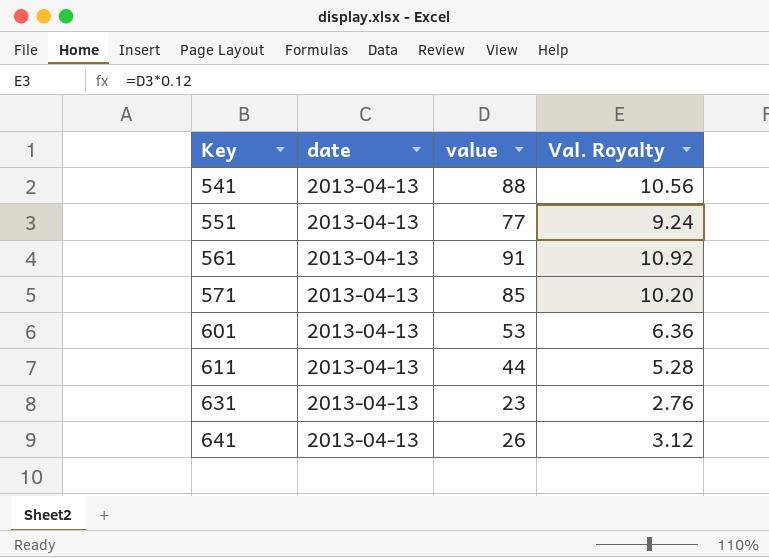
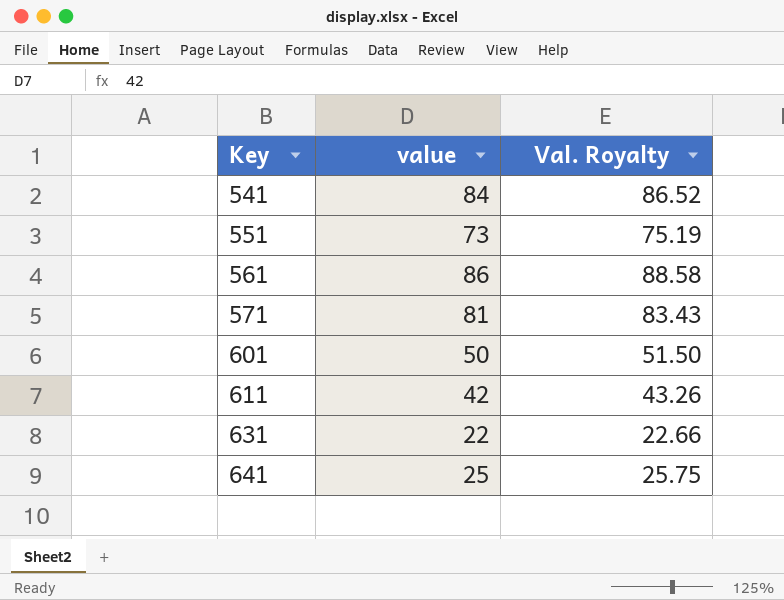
column date | position: 2 -> none
column Val. Royalty | formula: [value] * 0.12 -> [value] * 1.03
541 | value: 88 -> 84
551 | value: 77 -> 73
561 | value: 91 -> 86
571 | value: 85 -> 81
601 | value: 53 -> 50
611 | value: 44 -> 42
631 | value: 23 -> 22
641 | value: 26 -> 25

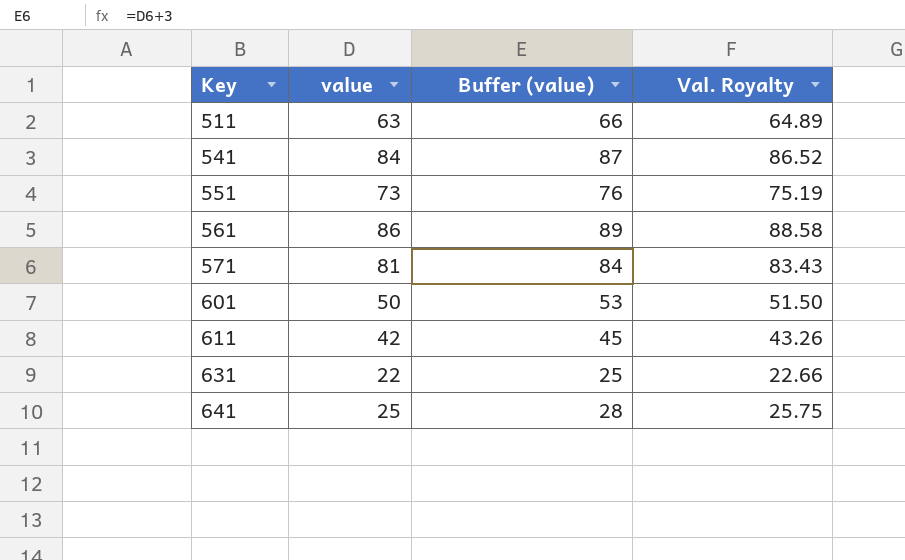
column Buffer (value) | formula: none -> [value] + 3
row 511: none -> 63 | 66 | 64.89

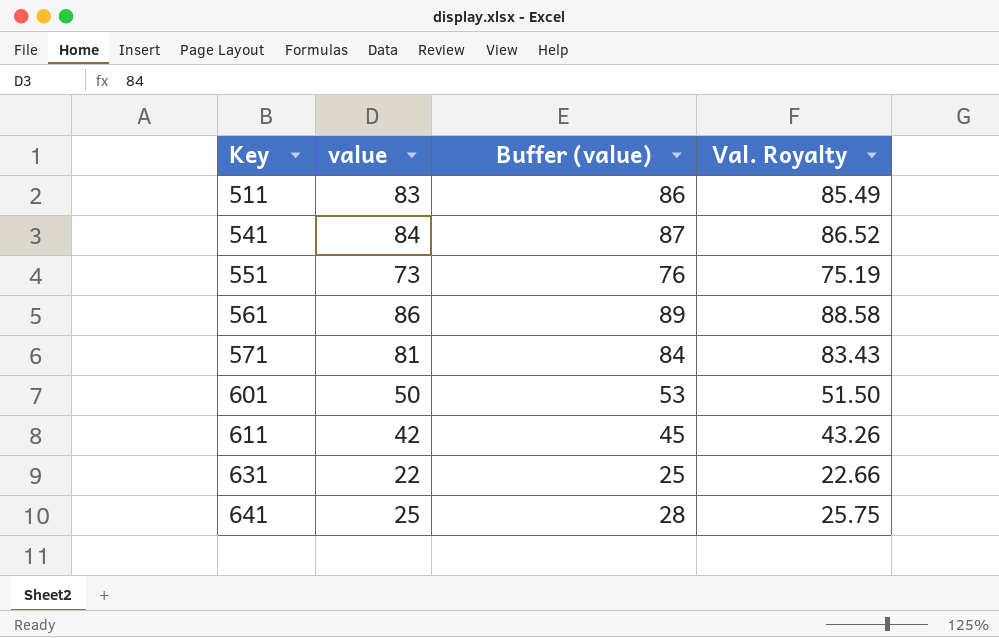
511 | value: 63 -> 83
511 | Buffer (value): 66 -> 86
511 | Val. Royalty: 64.89 -> 85.49

